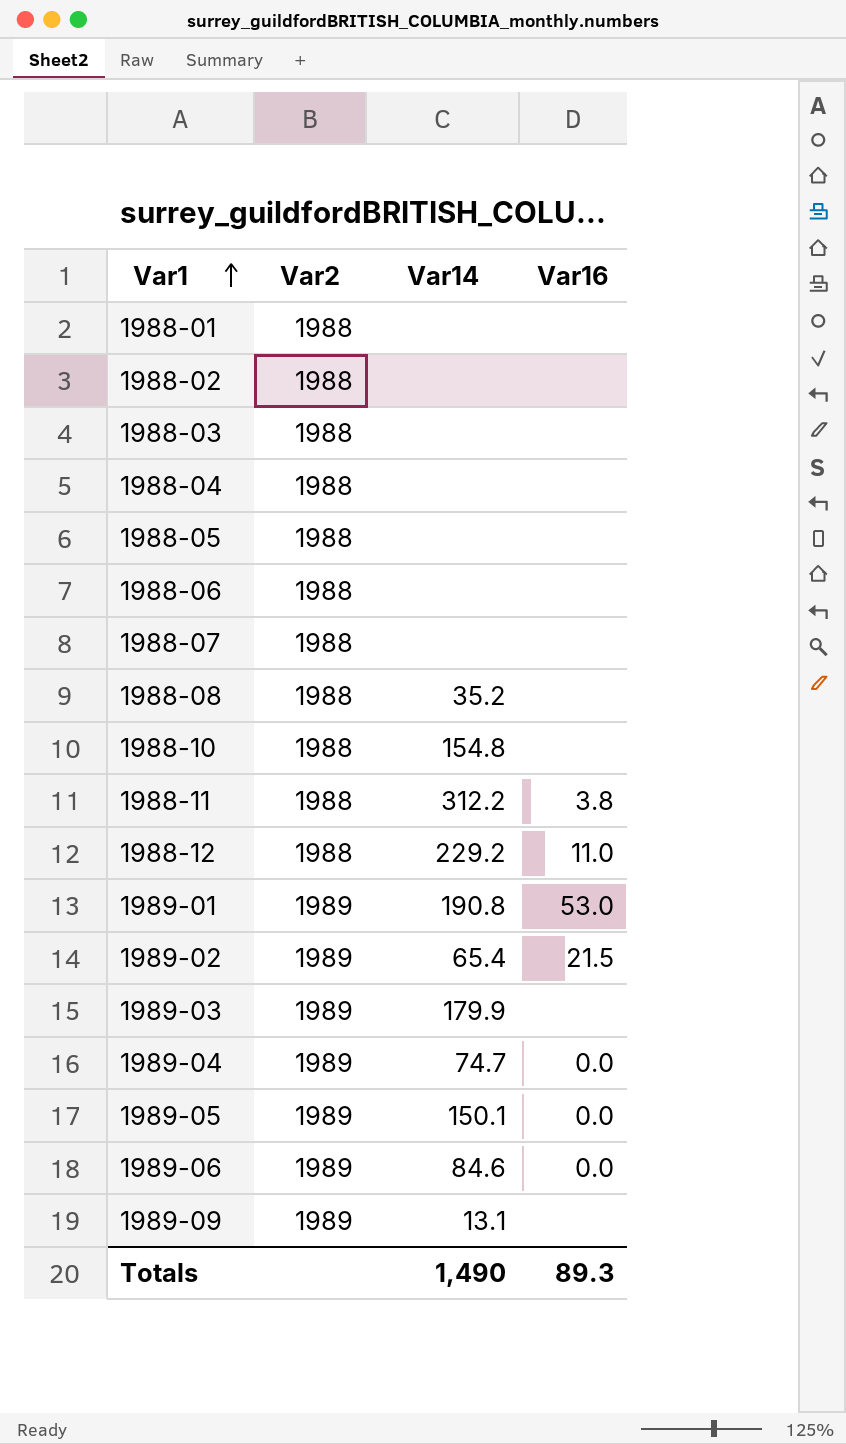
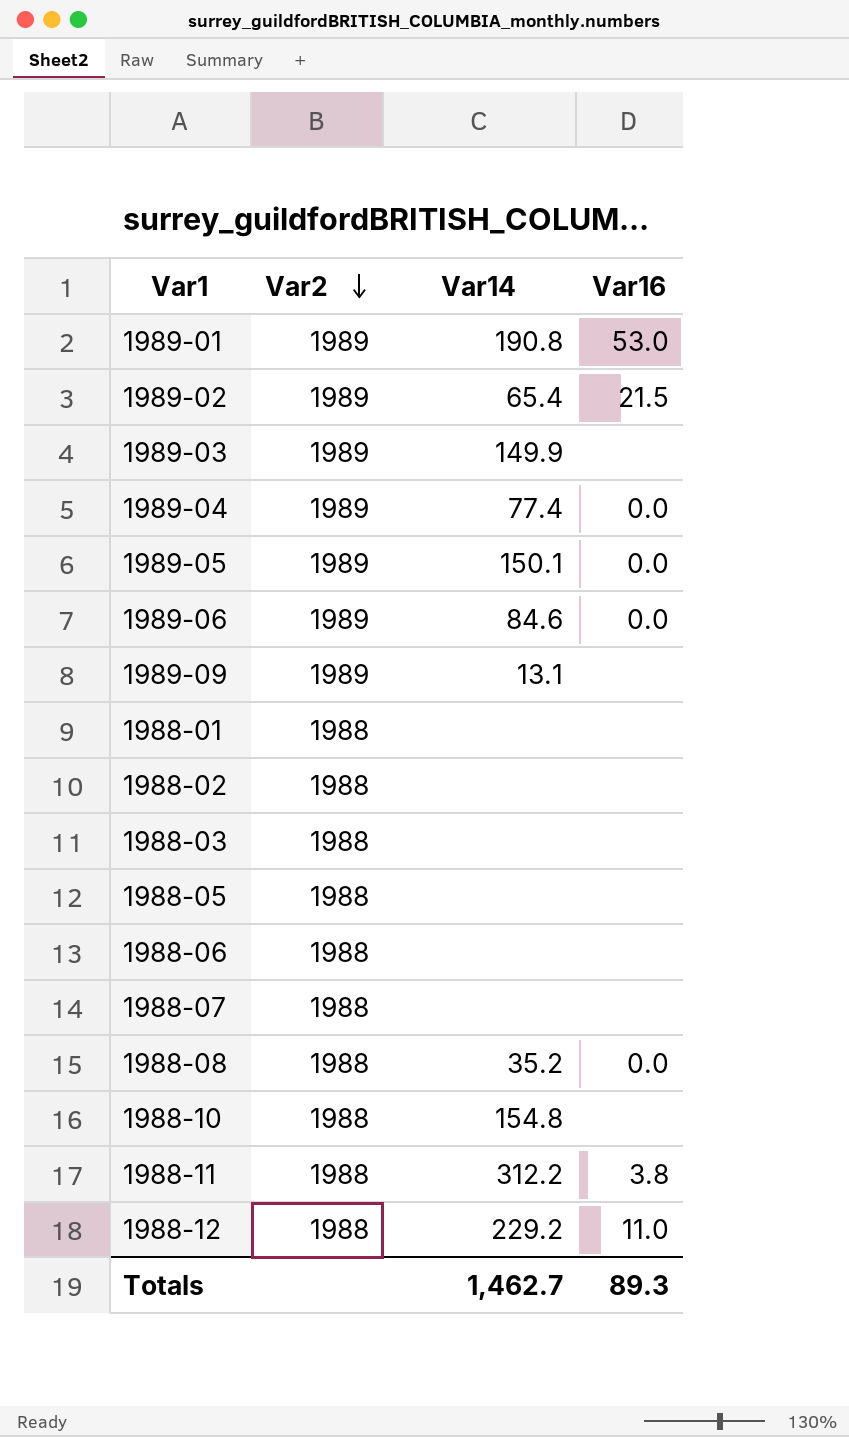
row order: Var1 ascending -> Var2 descending
row 1988-04: 1988 | none | none -> none
1989-03 | Var14: 179.9 -> 149.9
1989-04 | Var14: 74.7 -> 77.4
1988-08 | Var16: none -> 0.0
Totals | Var14: 1,490 -> 1,462.7

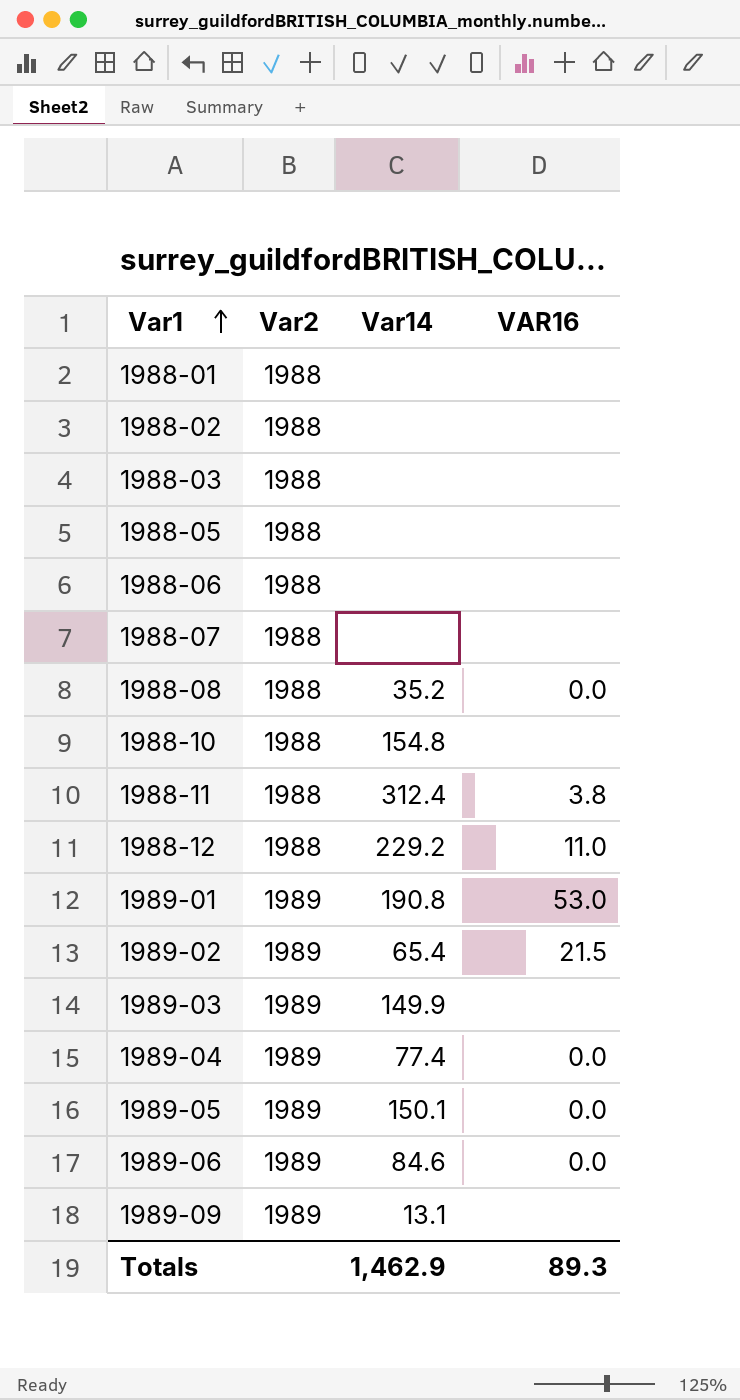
row order: Var2 descending -> Var1 ascending
column name: Var16 -> VAR16
1988-11 | Var14: 312.2 -> 312.4
Totals | Var14: 1,462.7 -> 1,462.9

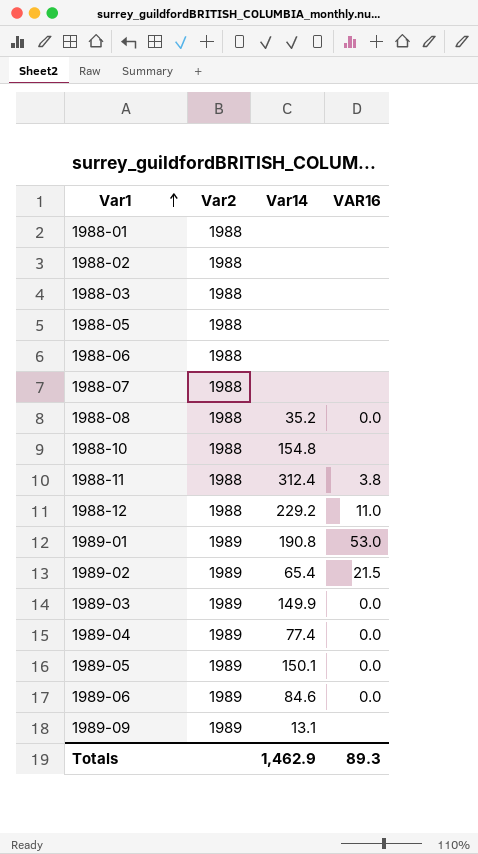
1989-03 | VAR16: none -> 0.0

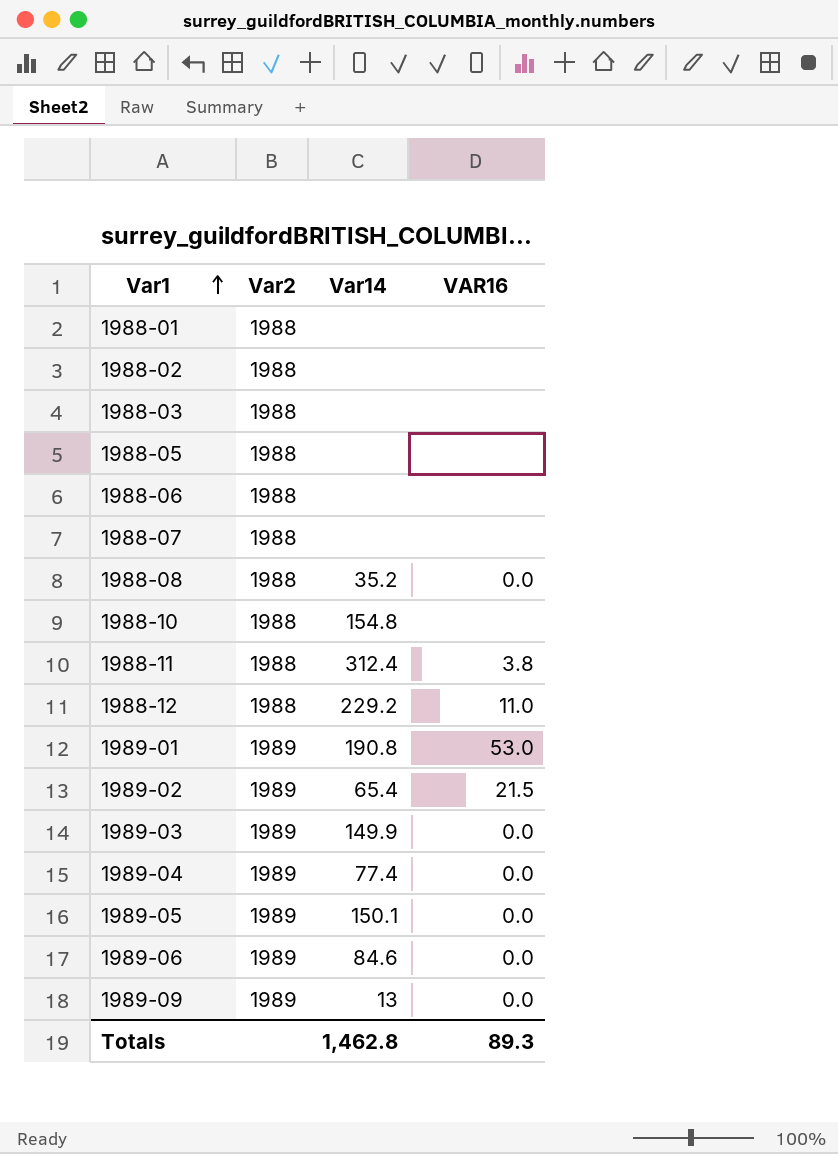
1989-09 | Var14: 13.1 -> 13
1989-09 | VAR16: none -> 0.0
Totals | Var14: 1,462.9 -> 1,462.8

